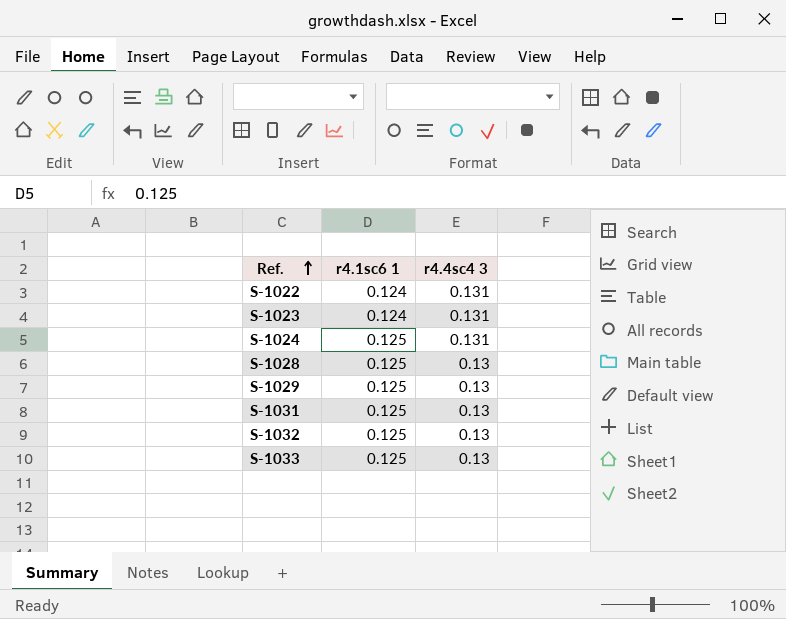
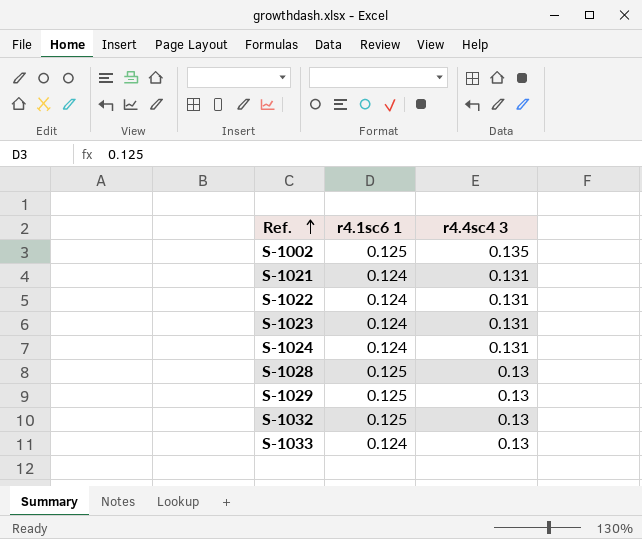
row S-1031: 0.125 | 0.13 -> none
row S-1002: none -> 0.125 | 0.135
row S-1021: none -> 0.124 | 0.131
S-1024 | r4.1sc6 1: 0.125 -> 0.124
S-1033 | r4.1sc6 1: 0.125 -> 0.124

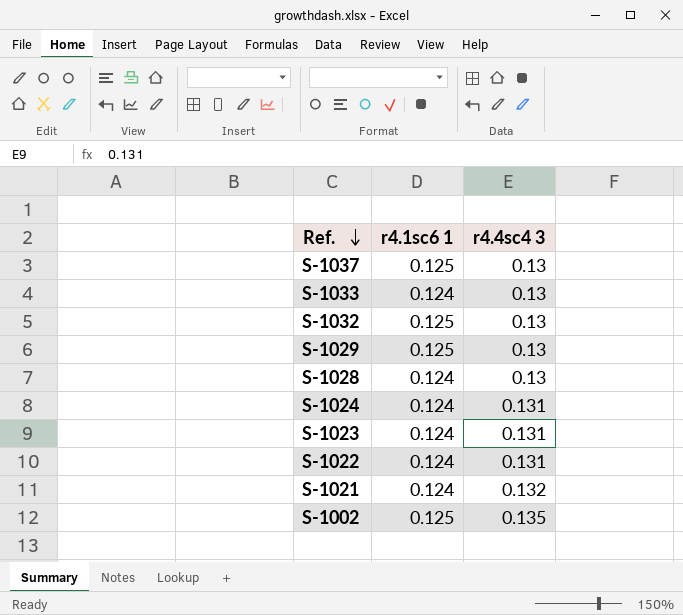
row order: Ref. ascending -> Ref. descending
row S-1037: none -> 0.125 | 0.13
S-1028 | r4.1sc6 1: 0.125 -> 0.124
S-1021 | r4.4sc4 3: 0.131 -> 0.132

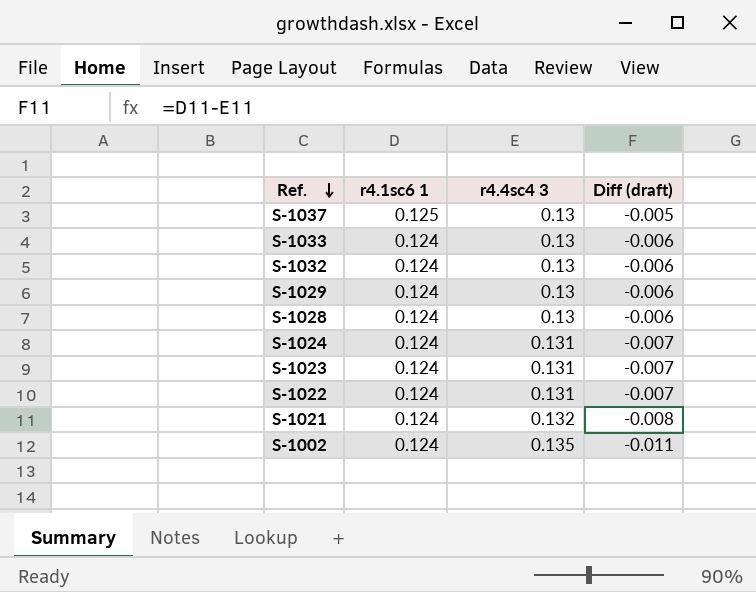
column Diff (draft) | formula: none -> [r4.1sc6 1] - [r4.4sc4 3]
S-1032 | r4.1sc6 1: 0.125 -> 0.124
S-1029 | r4.1sc6 1: 0.125 -> 0.124
S-1002 | r4.1sc6 1: 0.125 -> 0.124

